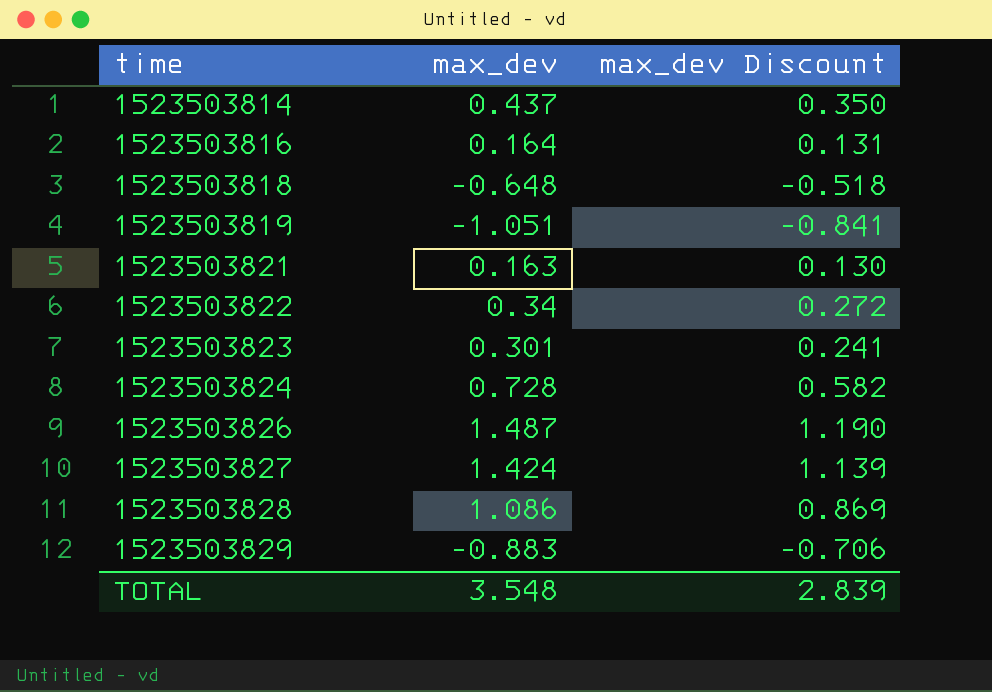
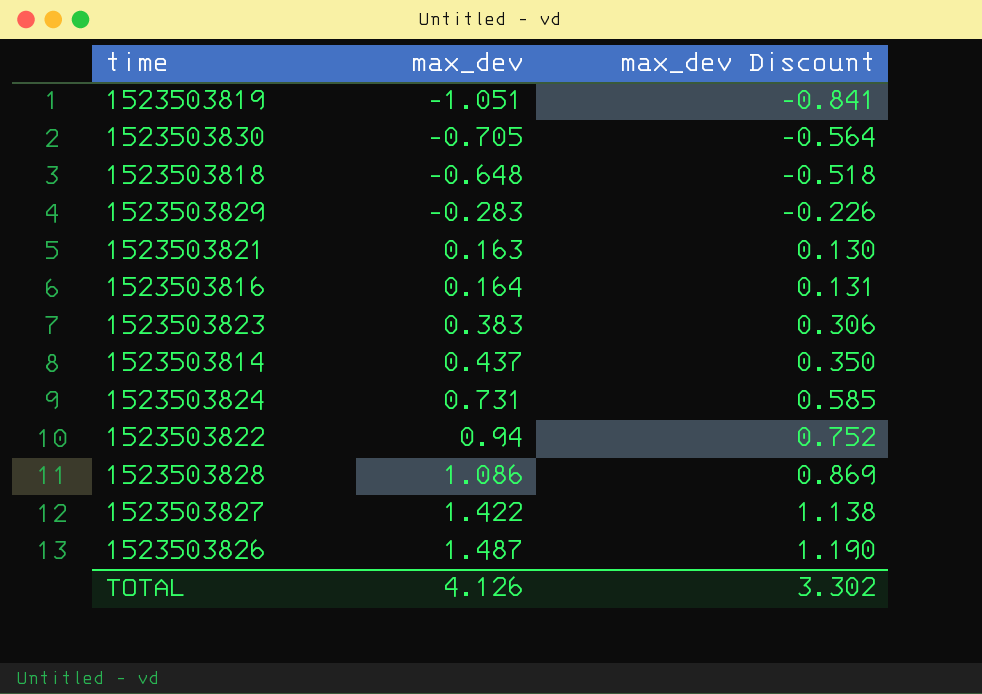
row order: time ascending -> max_dev ascending
row 1523503830: none -> -0.705 | -0.564
1523503829 | max_dev: -0.883 -> -0.283
1523503829 | max_dev Discount: -0.706 -> -0.226
1523503823 | max_dev: 0.301 -> 0.383
1523503823 | max_dev Discount: 0.241 -> 0.306
1523503824 | max_dev: 0.728 -> 0.731
1523503824 | max_dev Discount: 0.582 -> 0.585
1523503822 | max_dev: 0.34 -> 0.94
1523503822 | max_dev Discount: 0.272 -> 0.752
1523503827 | max_dev: 1.424 -> 1.422
1523503827 | max_dev Discount: 1.139 -> 1.138
TOTAL | max_dev: 3.548 -> 4.126
TOTAL | max_dev Discount: 2.839 -> 3.302

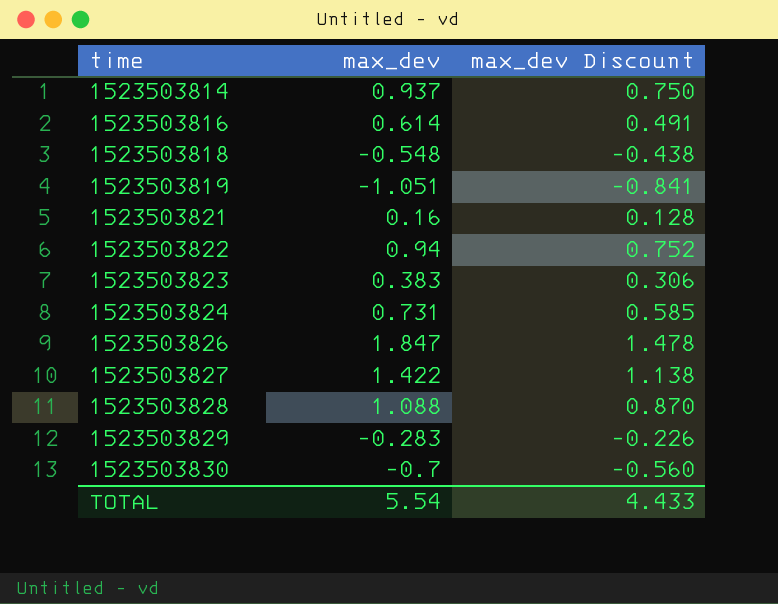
row order: max_dev ascending -> time ascending
1523503814 | max_dev: 0.437 -> 0.937
1523503814 | max_dev Discount: 0.350 -> 0.750
1523503816 | max_dev: 0.164 -> 0.614
1523503816 | max_dev Discount: 0.131 -> 0.491
1523503818 | max_dev: -0.648 -> -0.548
1523503818 | max_dev Discount: -0.518 -> -0.438
1523503821 | max_dev: 0.163 -> 0.16
1523503821 | max_dev Discount: 0.130 -> 0.128
1523503826 | max_dev: 1.487 -> 1.847
1523503826 | max_dev Discount: 1.190 -> 1.478
1523503828 | max_dev: 1.086 -> 1.088
1523503828 | max_dev Discount: 0.869 -> 0.870
1523503830 | max_dev: -0.705 -> -0.7
1523503830 | max_dev Discount: -0.564 -> -0.560
TOTAL | max_dev: 4.126 -> 5.54
TOTAL | max_dev Discount: 3.302 -> 4.433

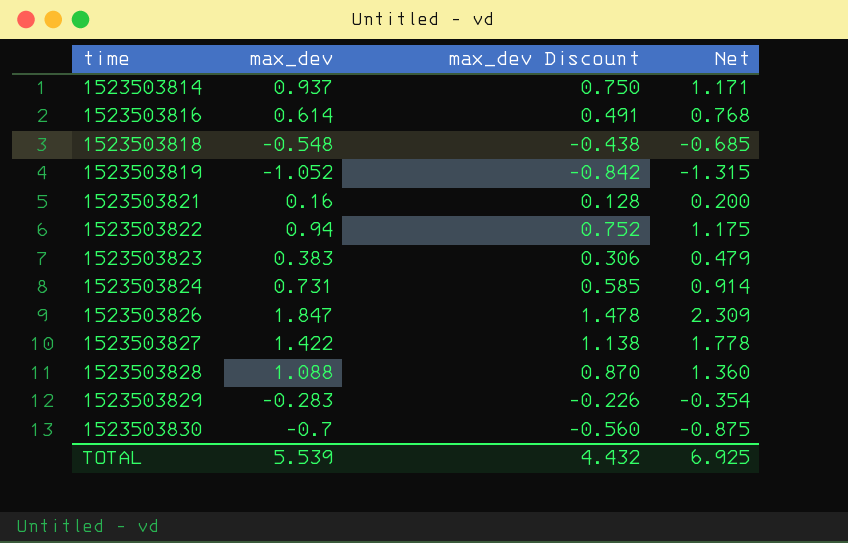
column Net | formula: none -> [max_dev] * 1.25
1523503819 | max_dev: -1.051 -> -1.052
1523503819 | max_dev Discount: -0.841 -> -0.842
TOTAL | max_dev: 5.54 -> 5.539
TOTAL | max_dev Discount: 4.433 -> 4.432

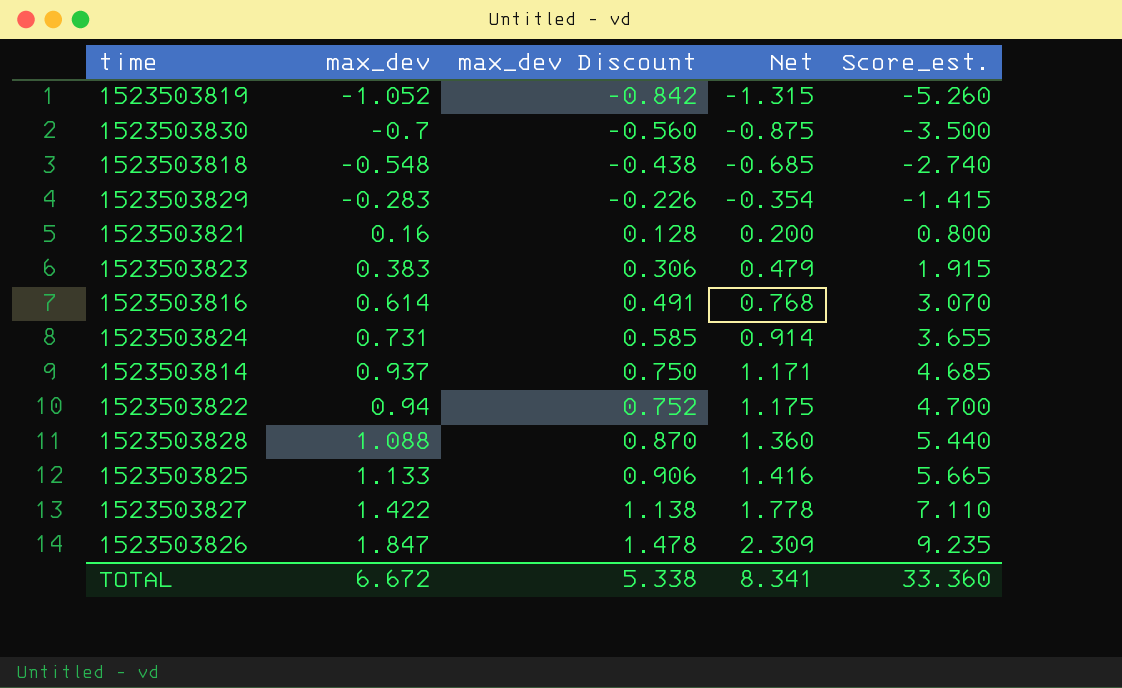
row order: time ascending -> max_dev ascending
column Score_est. | formula: none -> [max_dev] * 5
row 1523503825: none -> 1.133 | 0.906 | 1.416 | 5.665
TOTAL | max_dev: 5.539 -> 6.672
TOTAL | max_dev Discount: 4.432 -> 5.338
TOTAL | Net: 6.925 -> 8.341

